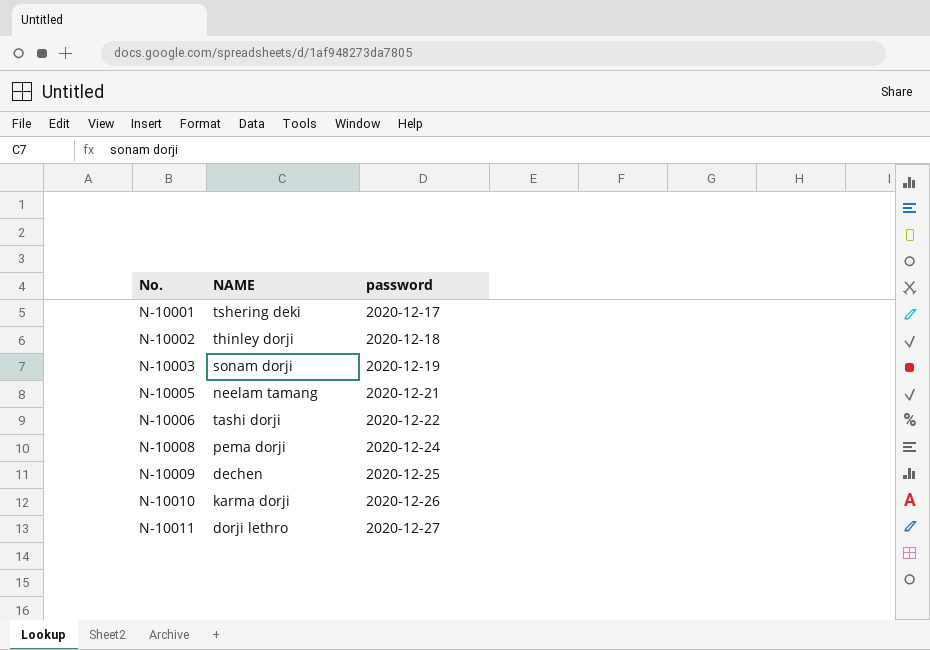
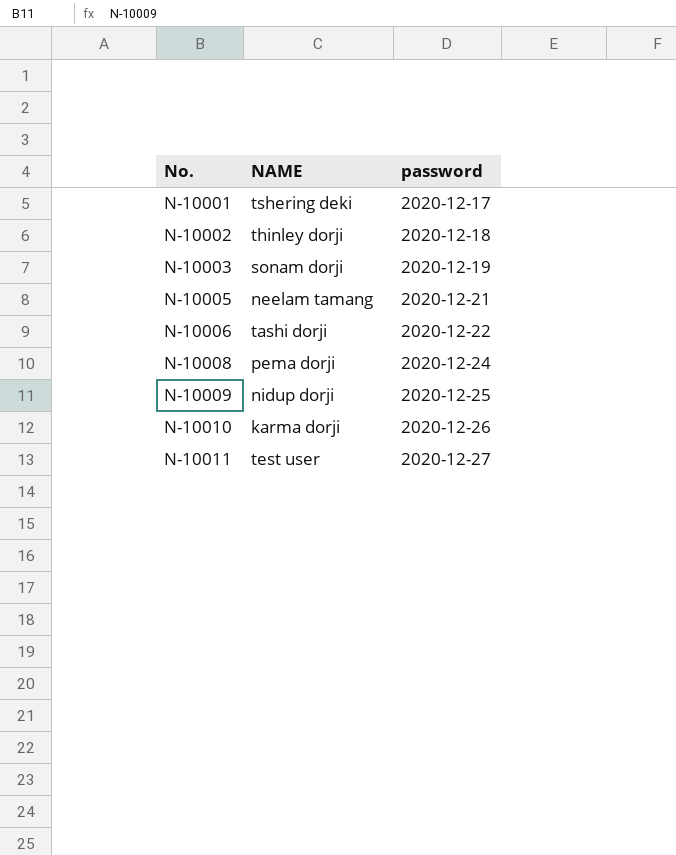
N-10009 | NAME: dechen -> nidup dorji
N-10011 | NAME: dorji lethro -> test user

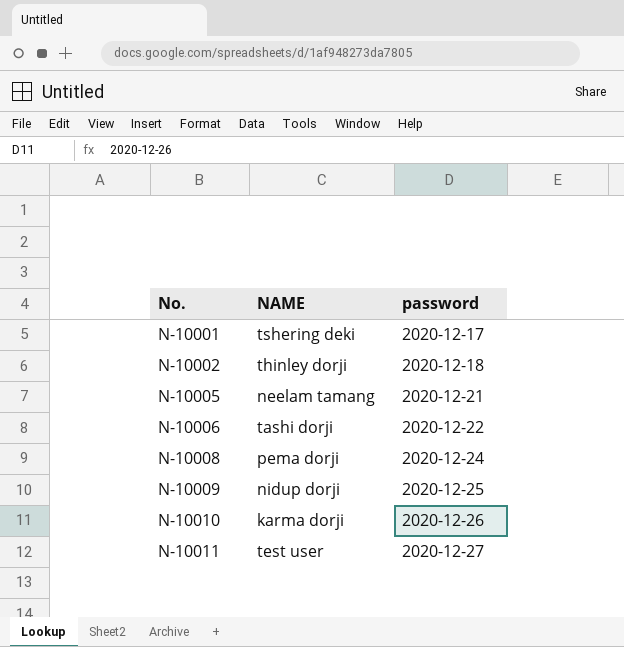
row N-10003: sonam dorji | 2020-12-19 -> none

